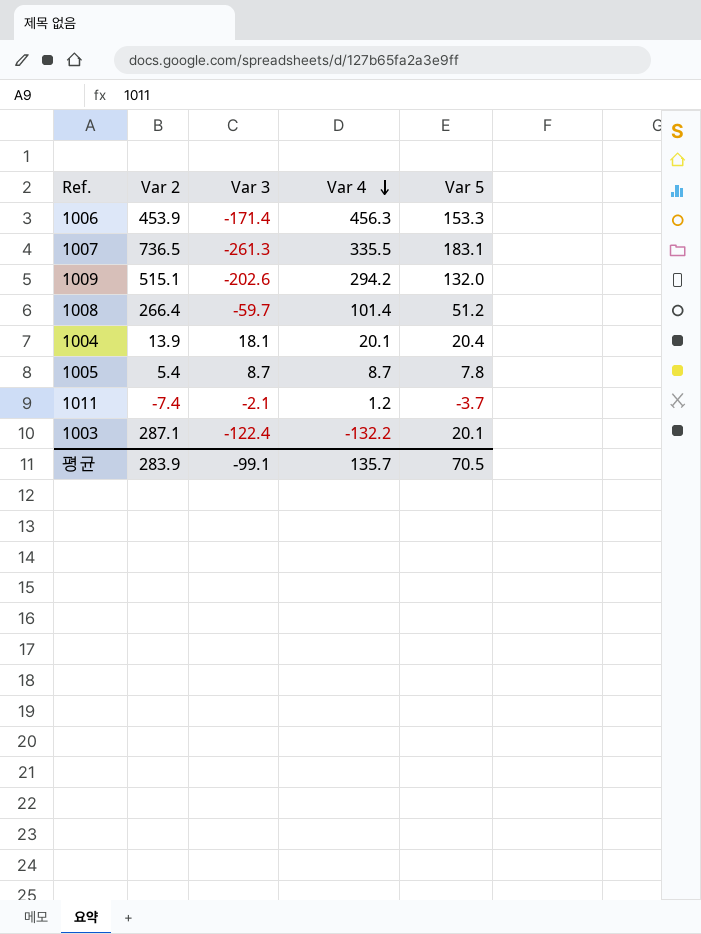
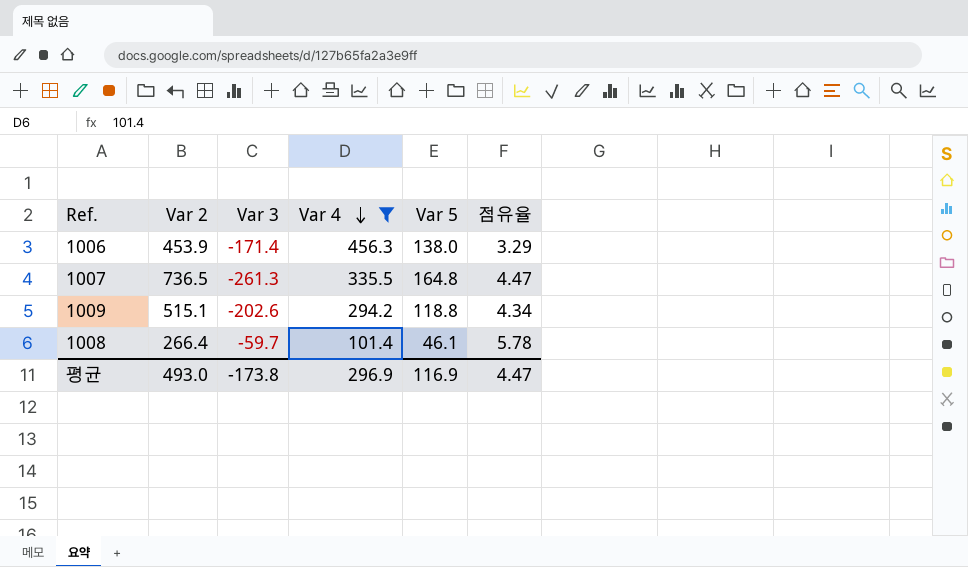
filter: none -> Var 4 >= 101.4
column 점유율 | formula: none -> [Var 2] / [Var 5]
1006 | Var 5: 153.3 -> 138.0
1007 | Var 5: 183.1 -> 164.8
1009 | Var 5: 132.0 -> 118.8
1008 | Var 5: 51.2 -> 46.1
평균 | Var 2: 283.9 -> 493.0
평균 | Var 3: -99.1 -> -173.8
평균 | Var 4: 135.7 -> 296.9
평균 | Var 5: 70.5 -> 116.9

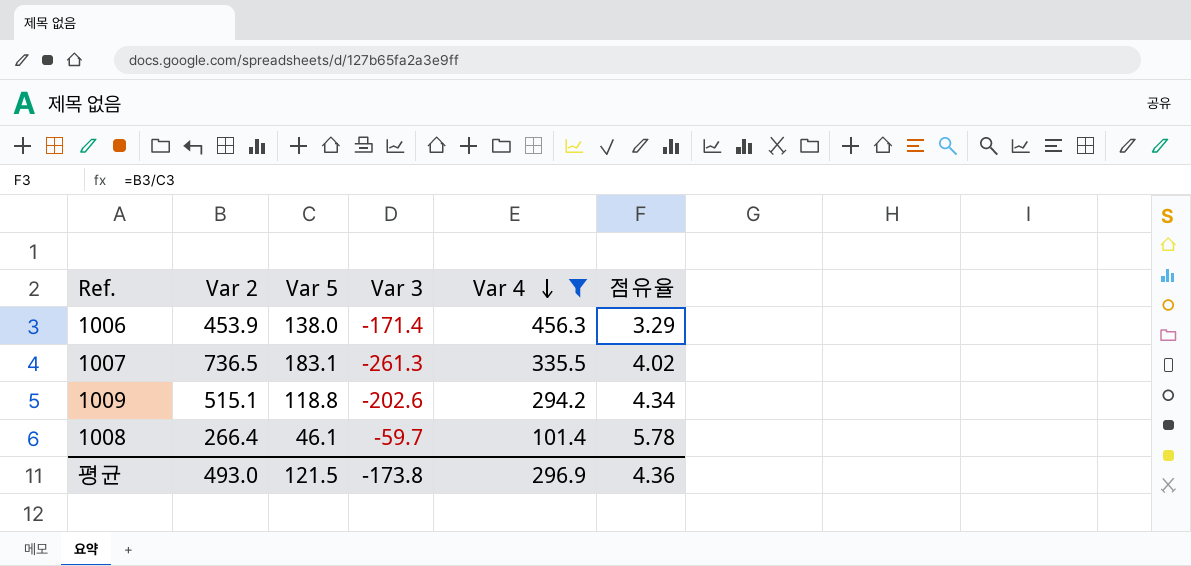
column Var 5 | position: 5 -> 3
1007 | Var 5: 164.8 -> 183.1
1007 | 점유율: 4.47 -> 4.02
평균 | Var 5: 116.9 -> 121.5
평균 | 점유율: 4.47 -> 4.36

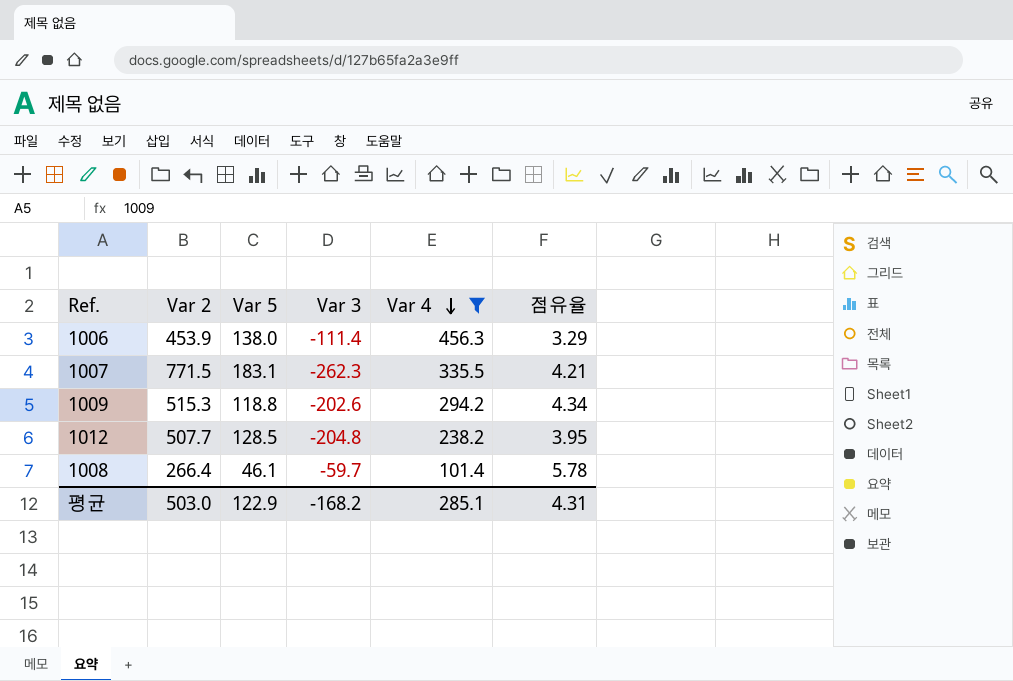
1006 | Var 3: -171.4 -> -111.4
1007 | Var 2: 736.5 -> 771.5
1007 | Var 3: -261.3 -> -262.3
1007 | 점유율: 4.02 -> 4.21
1009 | Var 2: 515.1 -> 515.3
row 1012: none -> 507.7 | 128.5 | -204.8 | 238.2 | 3.95
평균 | Var 2: 493.0 -> 503.0
평균 | Var 5: 121.5 -> 122.9
평균 | Var 3: -173.8 -> -168.2
평균 | Var 4: 296.9 -> 285.1
평균 | 점유율: 4.36 -> 4.31

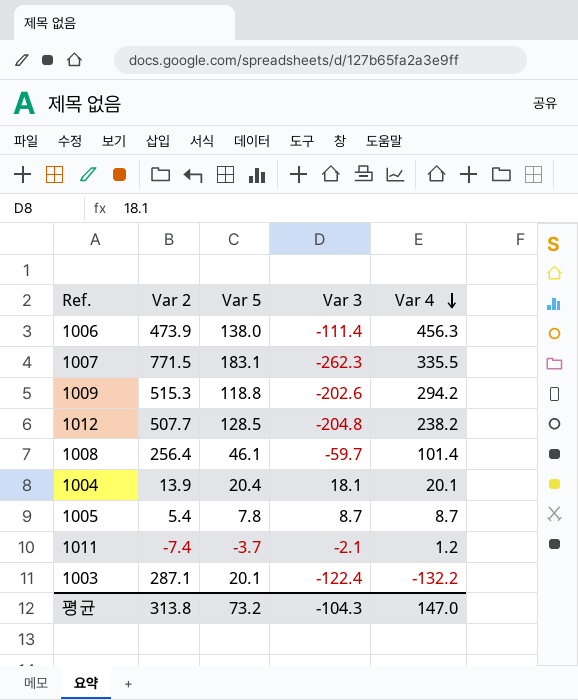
filter: Var 4 >= 101.4 -> none
column 점유율 | formula: [Var 2] / [Var 5] -> none
1006 | Var 2: 453.9 -> 473.9
1008 | Var 2: 266.4 -> 256.4
평균 | Var 2: 503.0 -> 313.8
평균 | Var 5: 122.9 -> 73.2
평균 | Var 3: -168.2 -> -104.3
평균 | Var 4: 285.1 -> 147.0

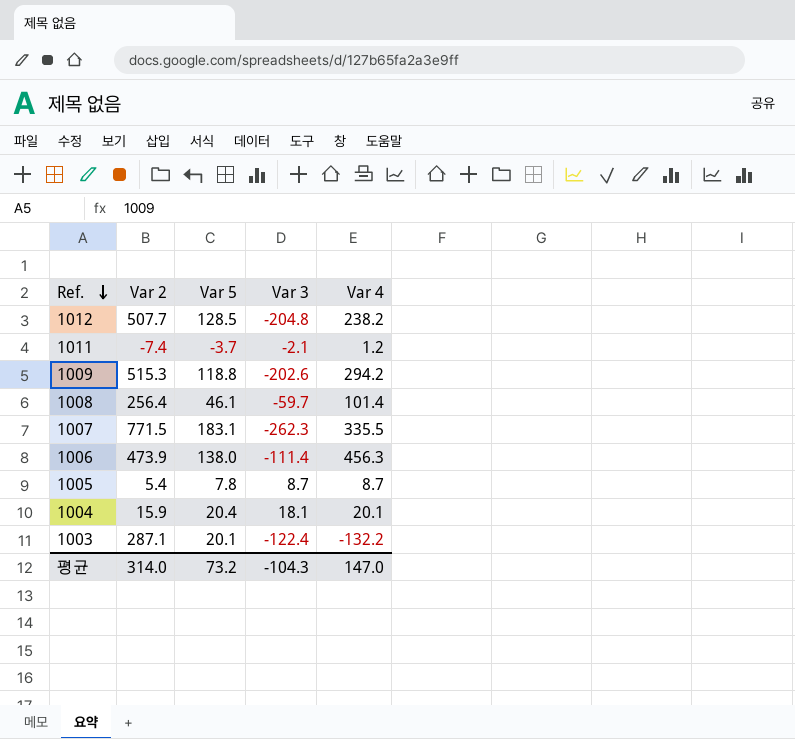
row order: Var 4 descending -> Ref. descending
1004 | Var 2: 13.9 -> 15.9
평균 | Var 2: 313.8 -> 314.0

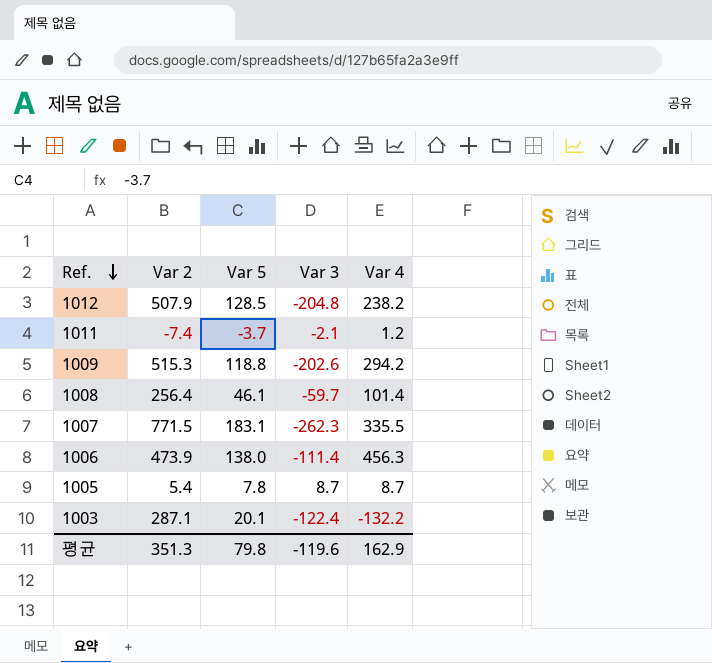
row 1004: 15.9 | 20.4 | 18.1 | 20.1 -> none
1012 | Var 2: 507.7 -> 507.9
평균 | Var 2: 314.0 -> 351.3
평균 | Var 5: 73.2 -> 79.8
평균 | Var 3: -104.3 -> -119.6
평균 | Var 4: 147.0 -> 162.9

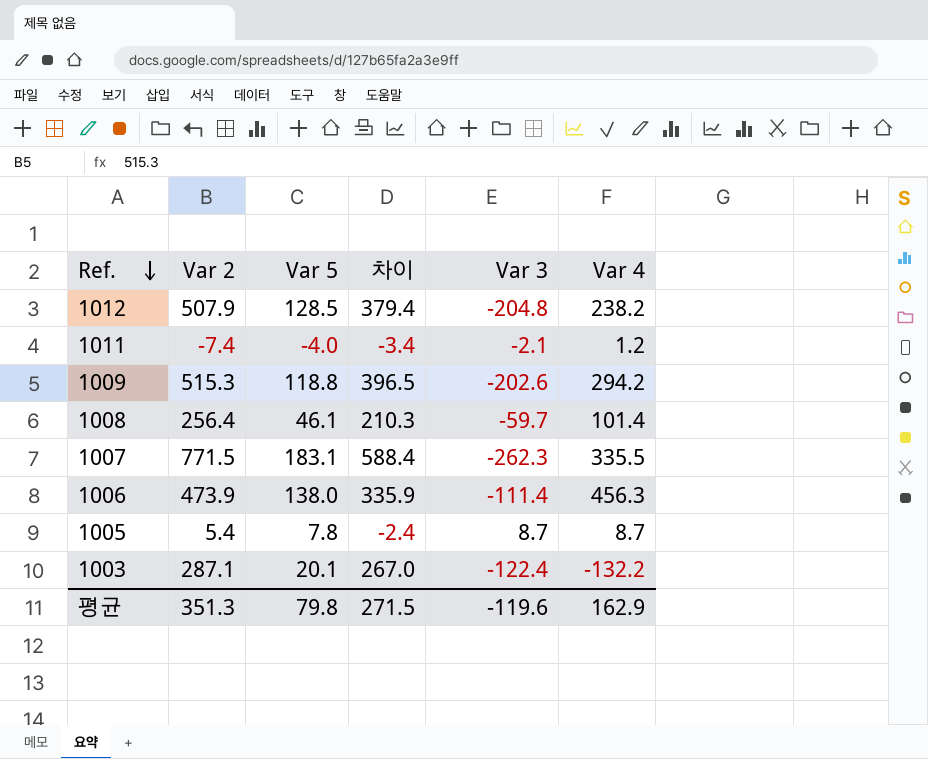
column 차이 | formula: none -> [Var 2] - [Var 5]
1011 | Var 5: -3.7 -> -4.0

